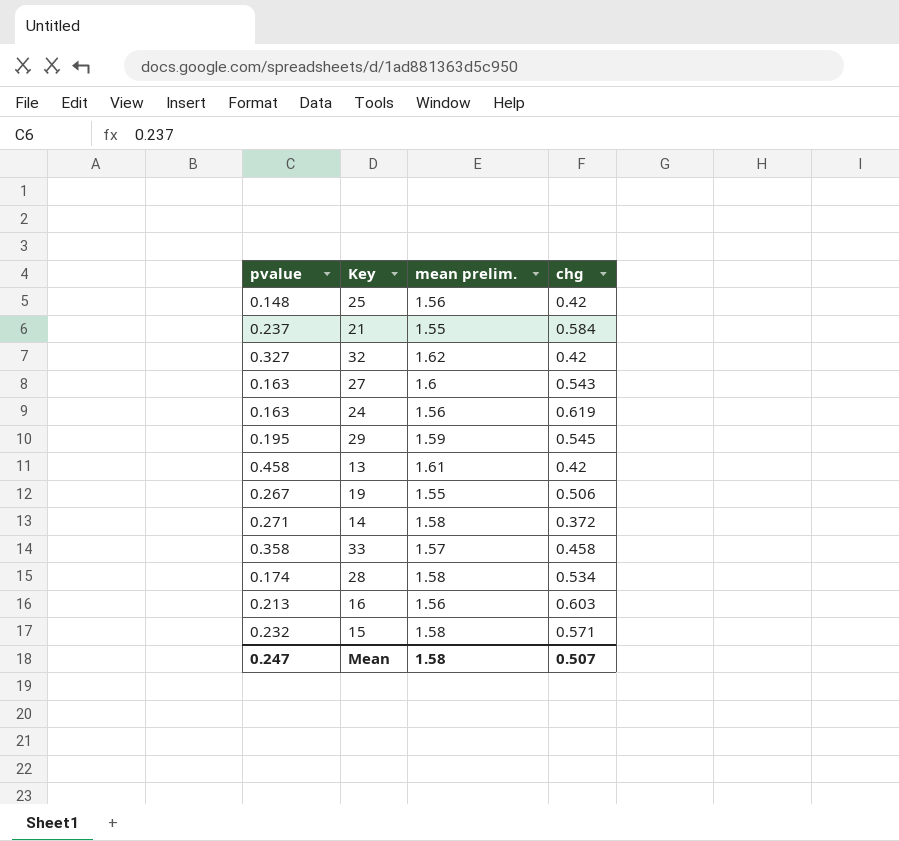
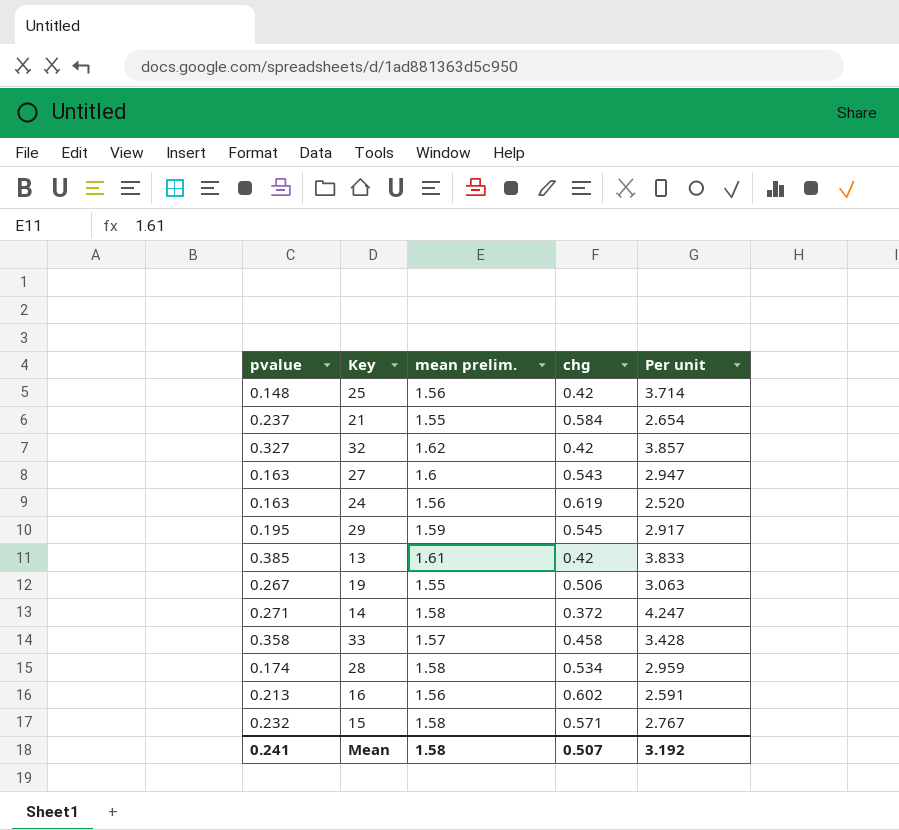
column Per unit | formula: none -> [mean prelim.] / [chg]
13 | pvalue: 0.458 -> 0.385
16 | chg: 0.603 -> 0.602
Mean | pvalue: 0.247 -> 0.241

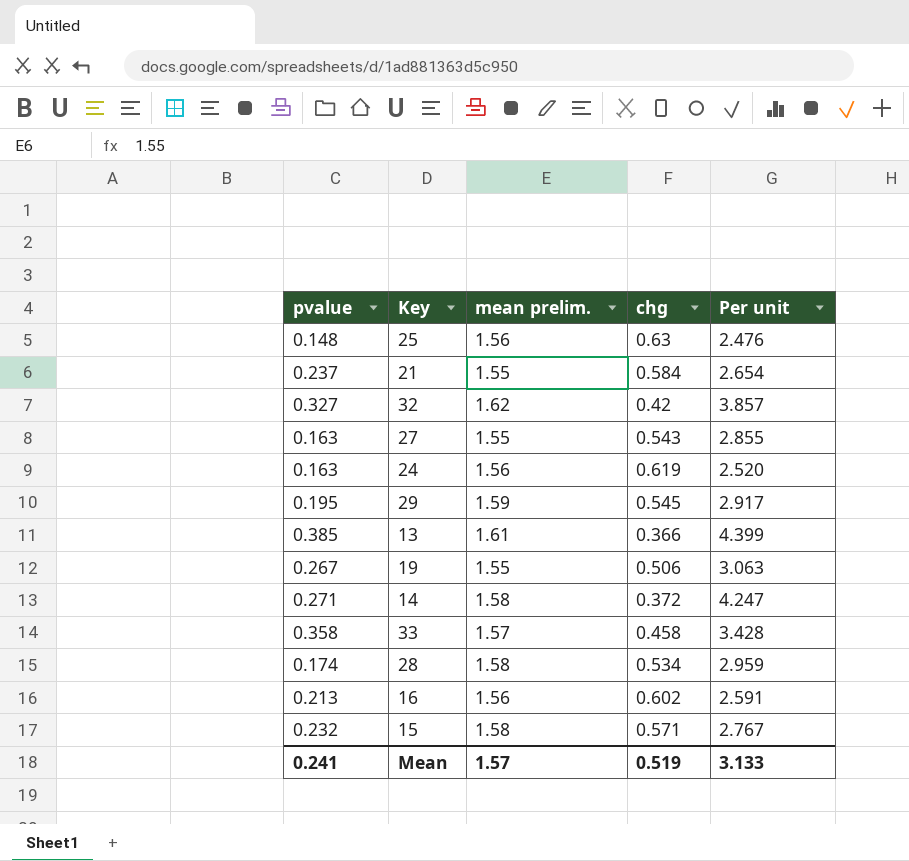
25 | chg: 0.42 -> 0.63
25 | Per unit: 3.714 -> 2.476
27 | mean prelim.: 1.6 -> 1.55
27 | Per unit: 2.947 -> 2.855
13 | chg: 0.42 -> 0.366
13 | Per unit: 3.833 -> 4.399
Mean | mean prelim.: 1.58 -> 1.57
Mean | chg: 0.507 -> 0.519
Mean | Per unit: 3.192 -> 3.133

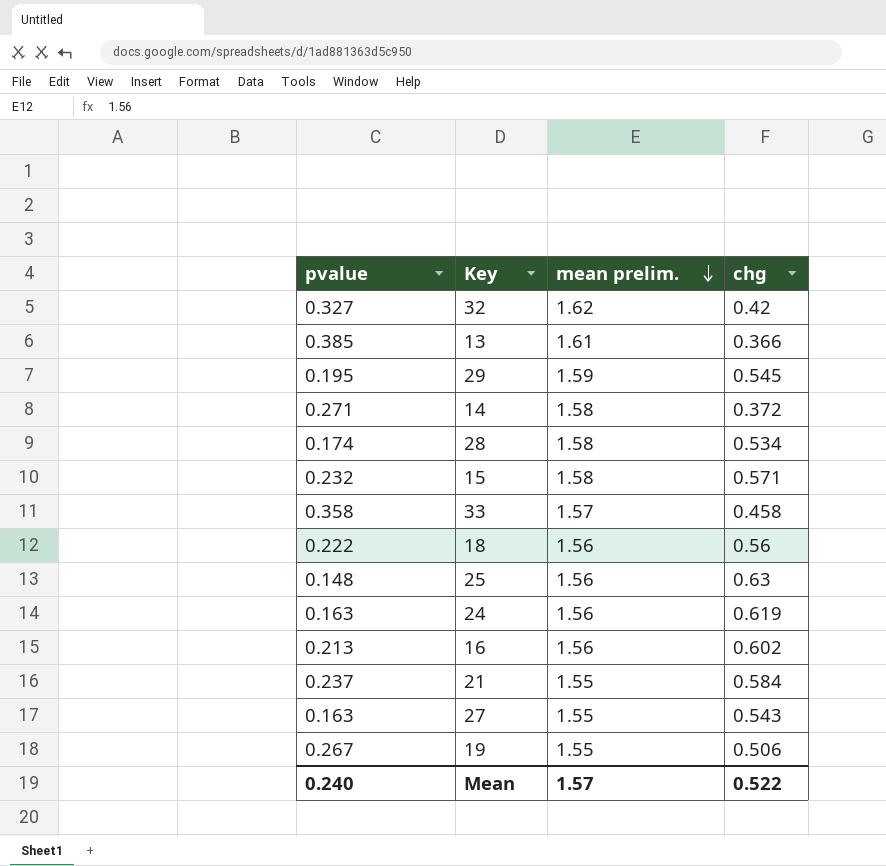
row order: none -> mean prelim. descending
column Per unit | formula: [mean prelim.] / [chg] -> none
row 18: none -> 0.222 | 1.56 | 0.56
Mean | pvalue: 0.241 -> 0.240
Mean | chg: 0.519 -> 0.522

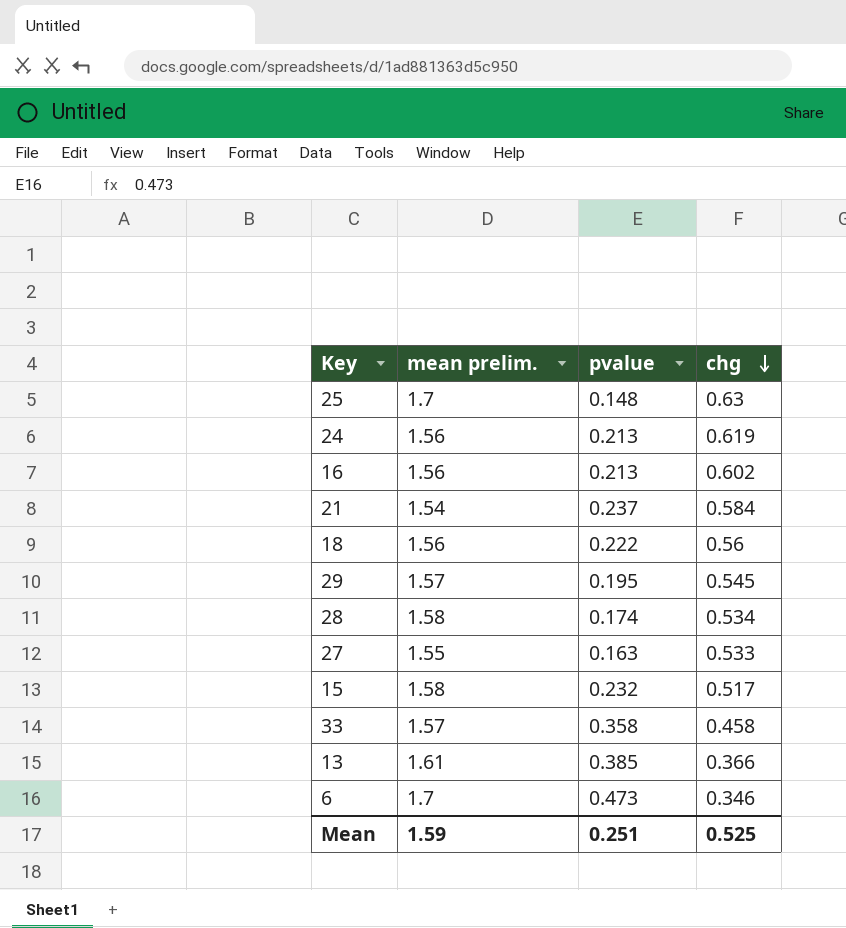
row order: mean prelim. descending -> chg descending
column pvalue | position: 1 -> 3
row 32: 0.327 | 1.62 | 0.42 -> none
row 14: 0.271 | 1.58 | 0.372 -> none
row 19: 0.267 | 1.55 | 0.506 -> none
25 | mean prelim.: 1.56 -> 1.7
24 | pvalue: 0.163 -> 0.213
21 | mean prelim.: 1.55 -> 1.54
29 | mean prelim.: 1.59 -> 1.57
27 | chg: 0.543 -> 0.533
15 | chg: 0.571 -> 0.517
row 6: none -> 1.7 | 0.473 | 0.346
Mean | mean prelim.: 1.57 -> 1.59
Mean | pvalue: 0.240 -> 0.251
Mean | chg: 0.522 -> 0.525

